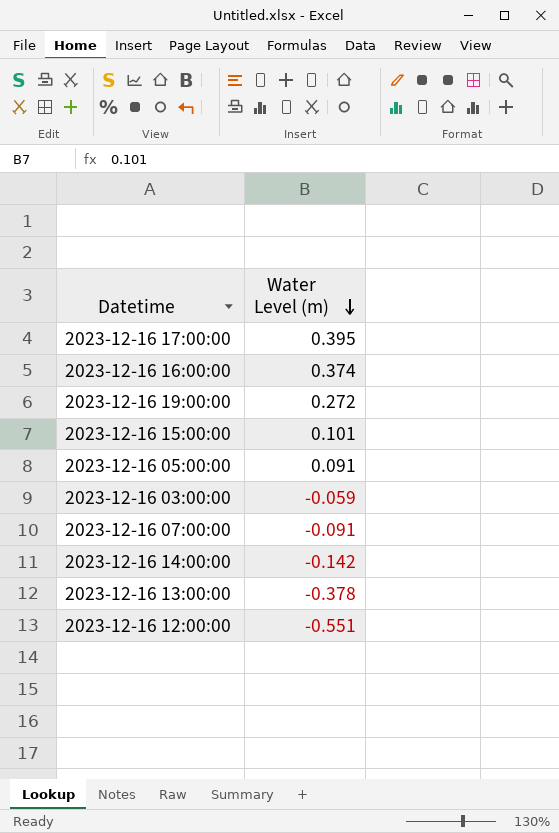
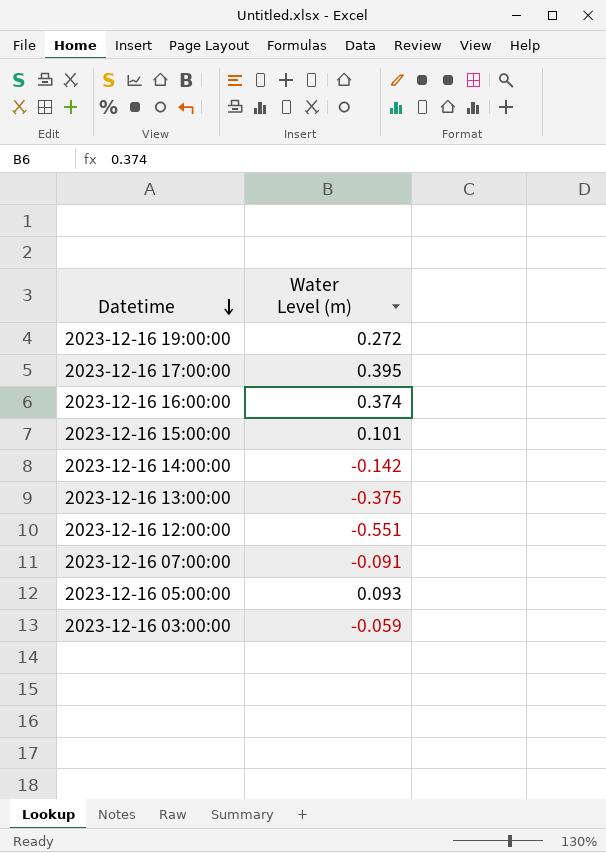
row order: Water Level (m) descending -> Datetime descending
2023-12-16 13:00:00 | Water Level (m): -0.378 -> -0.375
2023-12-16 05:00:00 | Water Level (m): 0.091 -> 0.093

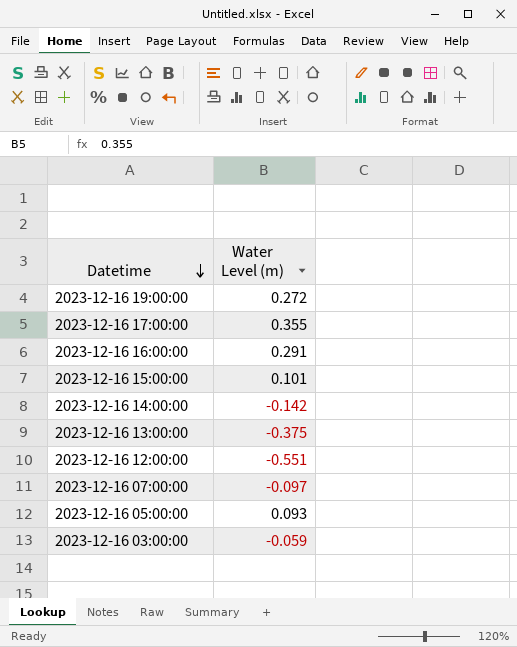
2023-12-16 17:00:00 | Water Level (m): 0.395 -> 0.355
2023-12-16 16:00:00 | Water Level (m): 0.374 -> 0.291
2023-12-16 07:00:00 | Water Level (m): -0.091 -> -0.097

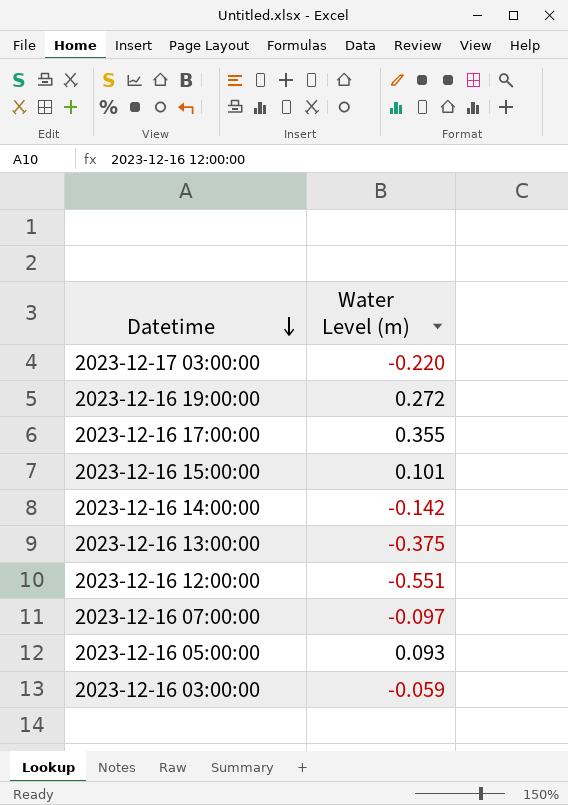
row 2023-12-16 16:00:00: 0.291 -> none
row 2023-12-17 03:00:00: none -> -0.220

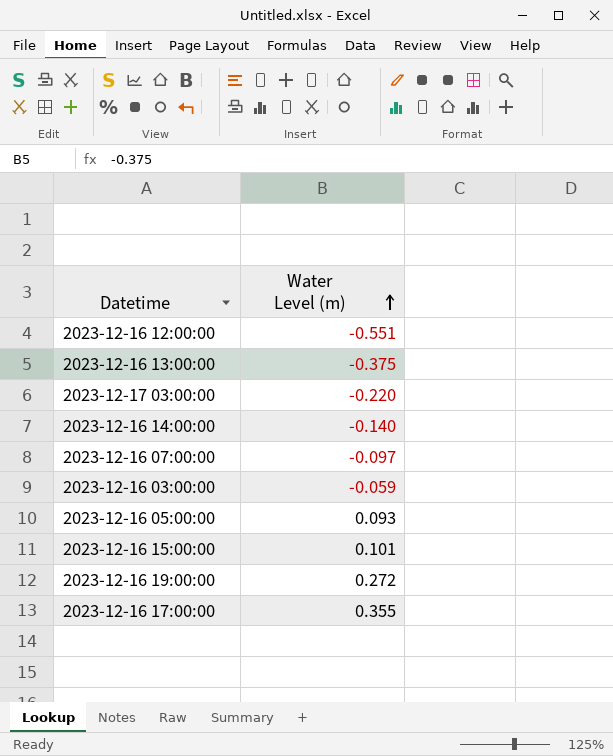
row order: Datetime descending -> Water Level (m) ascending
2023-12-16 14:00:00 | Water Level (m): -0.142 -> -0.140

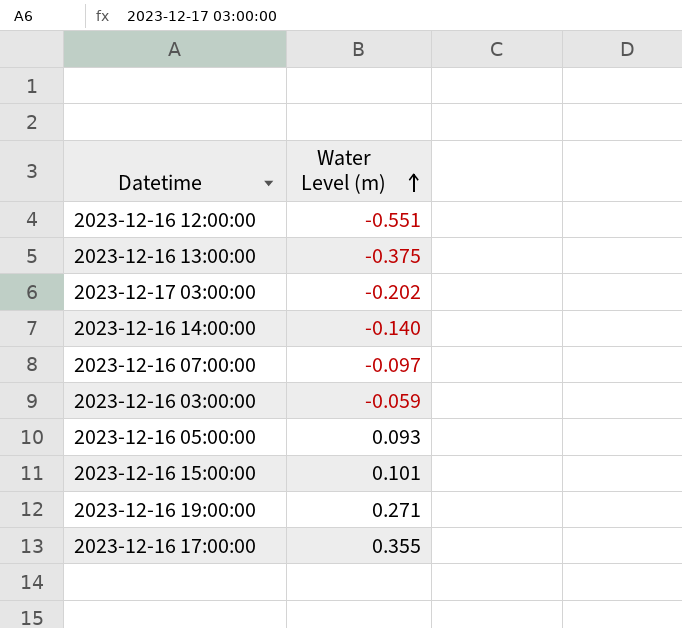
2023-12-17 03:00:00 | Water Level (m): -0.220 -> -0.202
2023-12-16 19:00:00 | Water Level (m): 0.272 -> 0.271

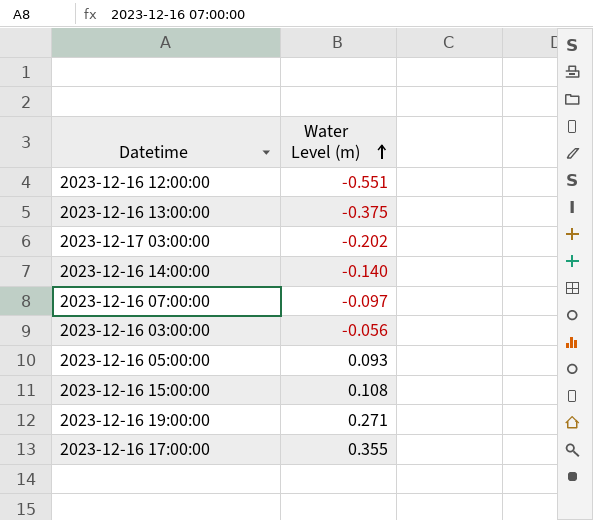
2023-12-16 03:00:00 | Water Level (m): -0.059 -> -0.056
2023-12-16 15:00:00 | Water Level (m): 0.101 -> 0.108

